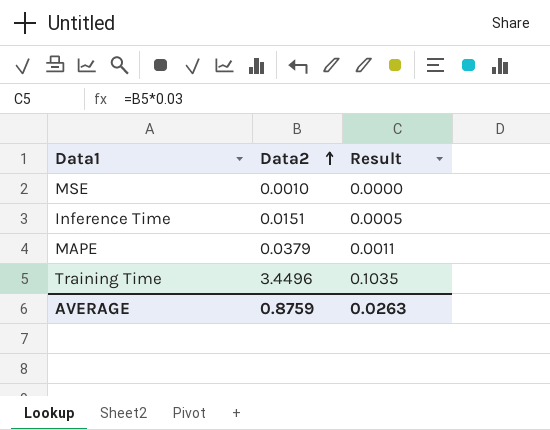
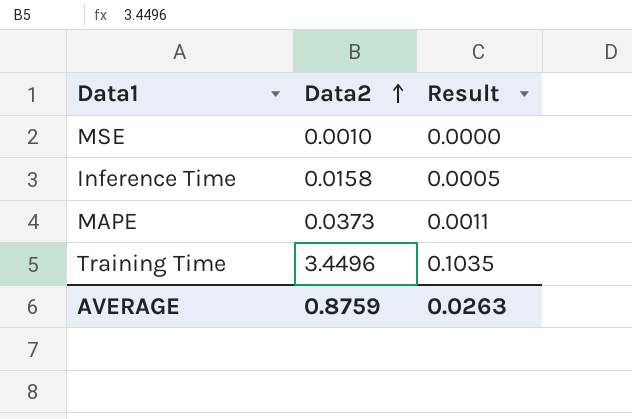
Inference Time | Data2: 0.0151 -> 0.0158
MAPE | Data2: 0.0379 -> 0.0373

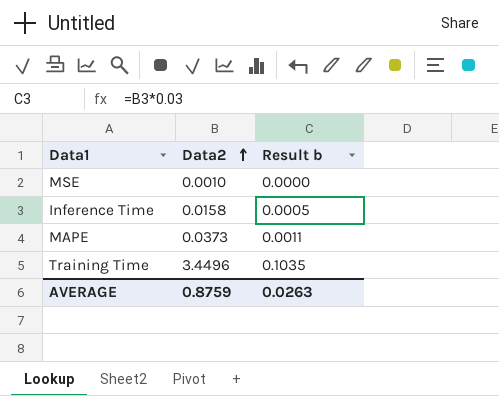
column name: Result -> Result b

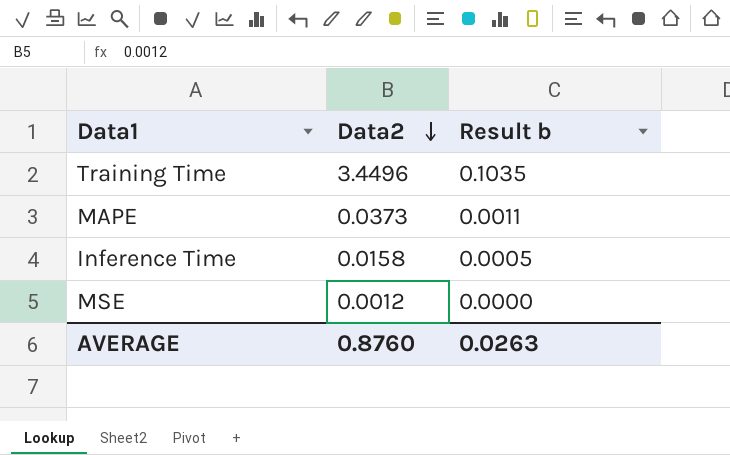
row order: Data2 ascending -> Data2 descending
MSE | Data2: 0.0010 -> 0.0012
AVERAGE | Data2: 0.8759 -> 0.8760

